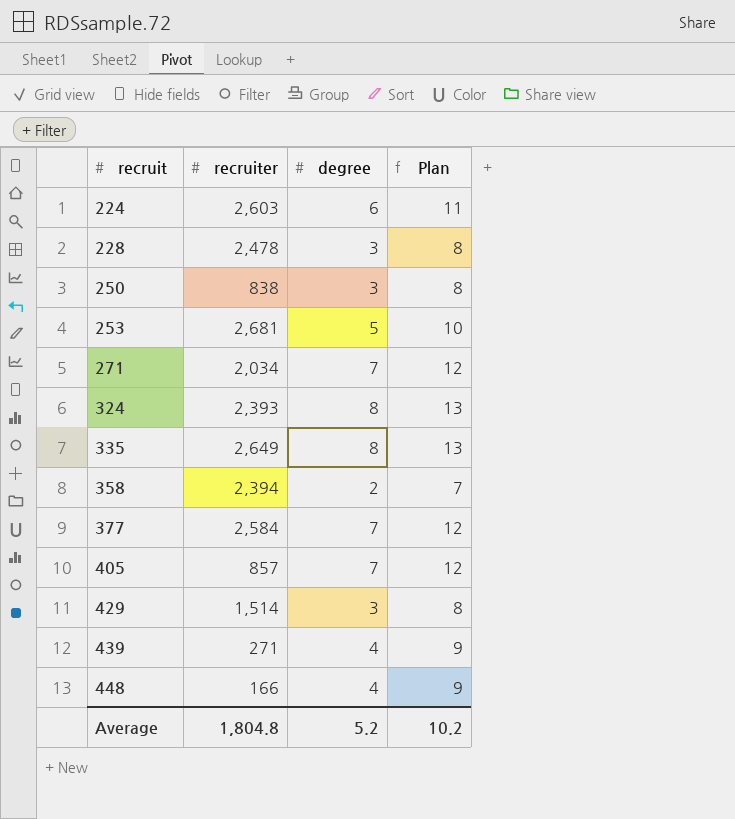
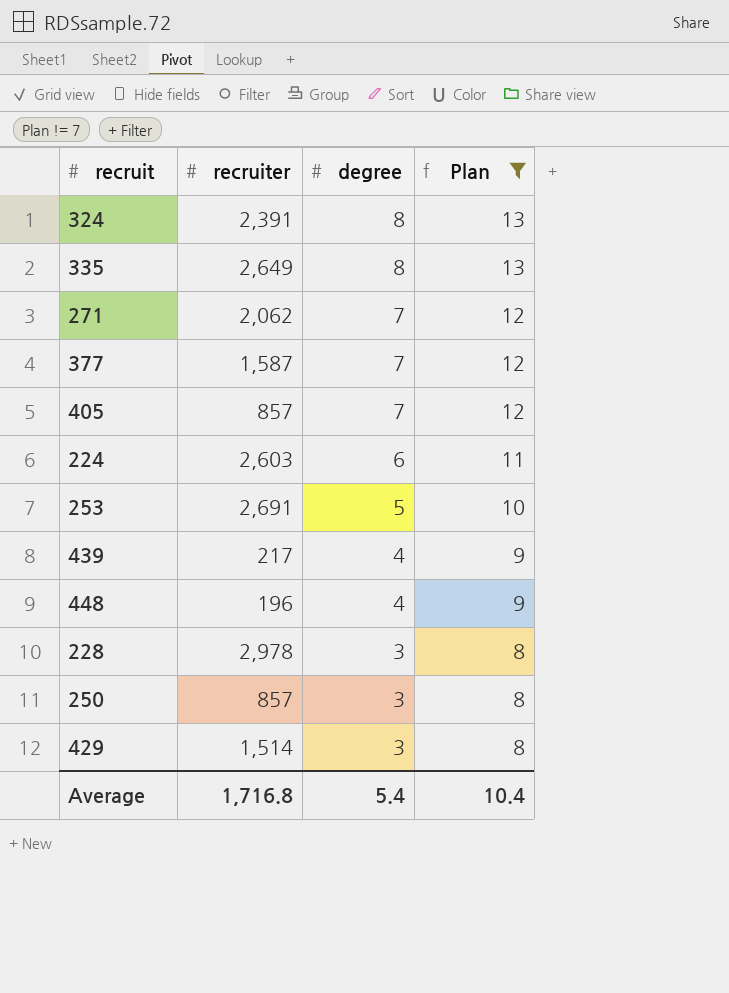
filter: none -> Plan != 7
row order: recruit ascending -> degree descending
324 | recruiter: 2,393 -> 2,391
271 | recruiter: 2,034 -> 2,062
377 | recruiter: 2,584 -> 1,587
253 | recruiter: 2,681 -> 2,691
439 | recruiter: 271 -> 217
448 | recruiter: 166 -> 196
228 | recruiter: 2,478 -> 2,978
250 | recruiter: 838 -> 857
Average | recruiter: 1,804.8 -> 1,716.8
Average | degree: 5.2 -> 5.4
Average | Plan: 10.2 -> 10.4

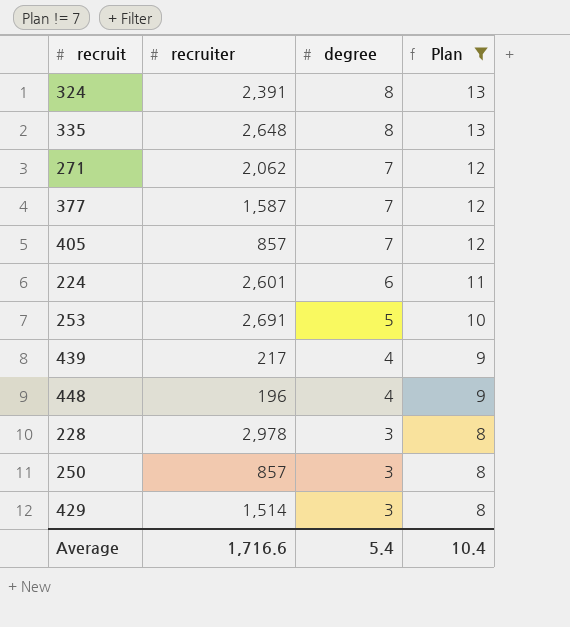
335 | recruiter: 2,649 -> 2,648
224 | recruiter: 2,603 -> 2,601
Average | recruiter: 1,716.8 -> 1,716.6

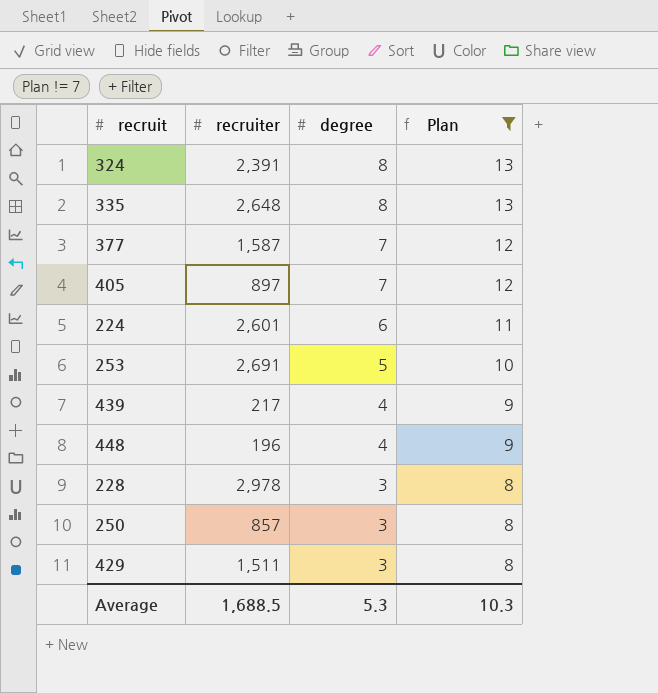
row 271: 2,062 | 7 | 12 -> none
405 | recruiter: 857 -> 897
429 | recruiter: 1,514 -> 1,511
Average | recruiter: 1,716.6 -> 1,688.5
Average | degree: 5.4 -> 5.3
Average | Plan: 10.4 -> 10.3

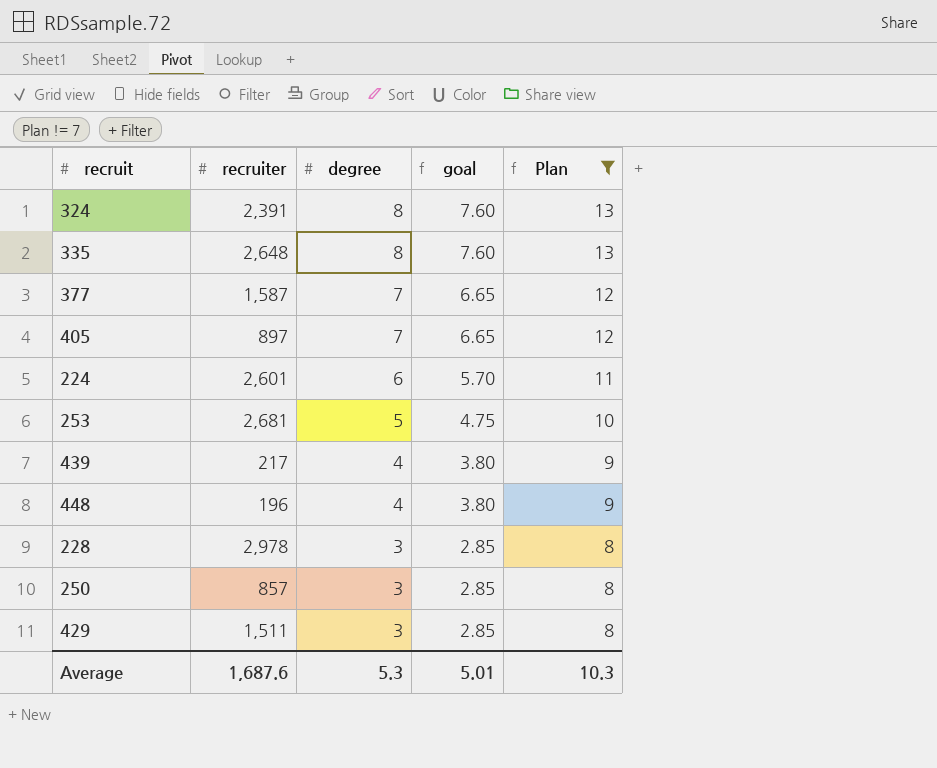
column goal | formula: none -> [degree] * 0.95
253 | recruiter: 2,691 -> 2,681
Average | recruiter: 1,688.5 -> 1,687.6

